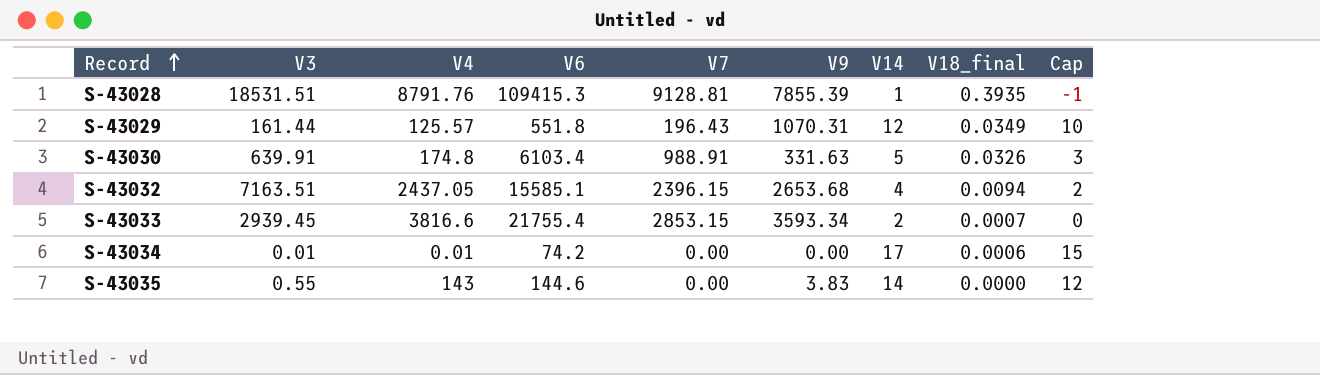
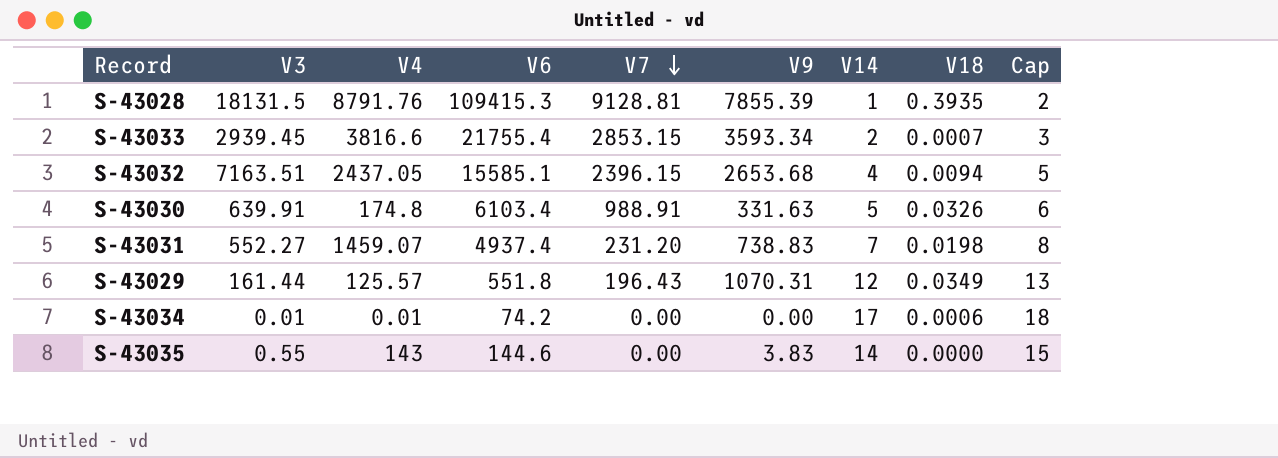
row order: Record ascending -> V7 descending
column name: V18_final -> V18
column Cap | formula: [V14] - 2 -> [V14] + 1
S-43028 | V3: 18531.51 -> 18131.5
row S-43031: none -> 552.27 | 1459.07 | 4937.4 | 231.20 | 738.83 | 7 | 0.0198 | 8

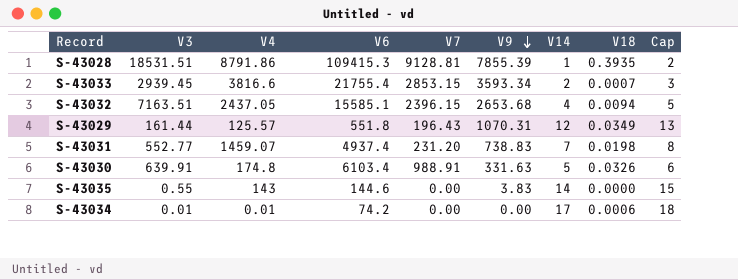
row order: V7 descending -> V9 descending
S-43028 | V3: 18131.5 -> 18531.51
S-43028 | V4: 8791.76 -> 8791.86
S-43031 | V3: 552.27 -> 552.77

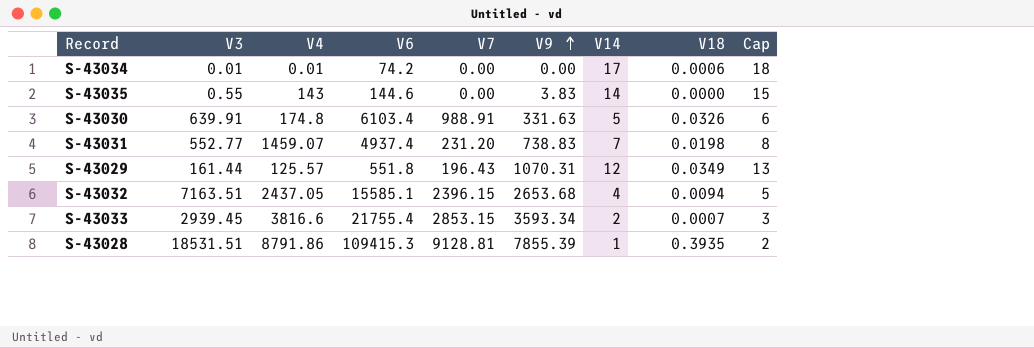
row order: V9 descending -> V9 ascending

